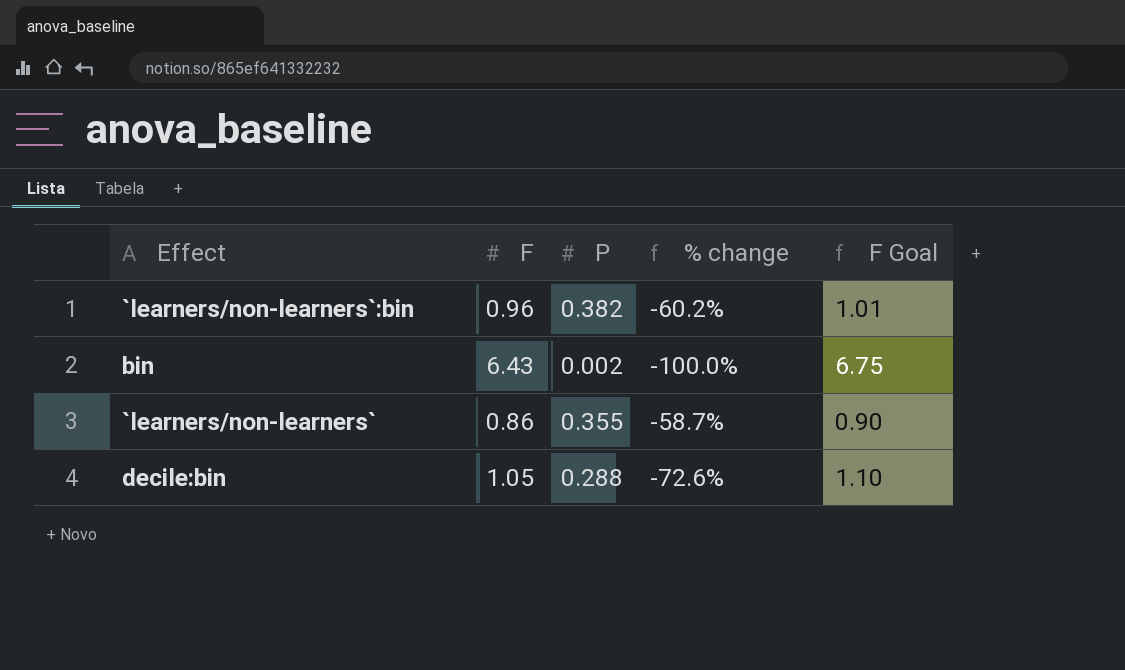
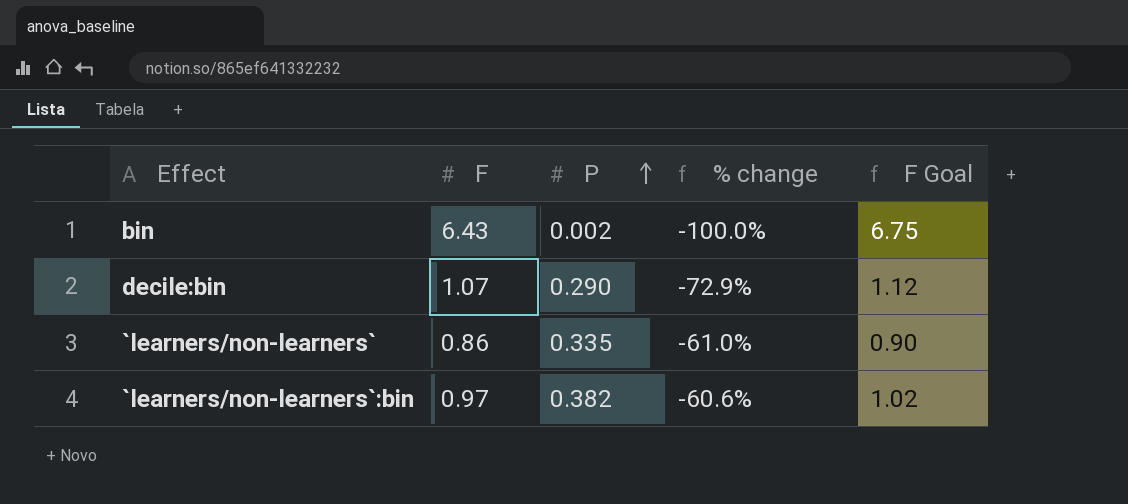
row order: none -> P ascending
decile:bin | F: 1.05 -> 1.07
decile:bin | P: 0.288 -> 0.290
decile:bin | % change: -72.6% -> -72.9%
decile:bin | F Goal: 1.10 -> 1.12
`learners/non-learners` | P: 0.355 -> 0.335
`learners/non-learners` | % change: -58.7% -> -61.0%
`learners/non-learners`:bin | F: 0.96 -> 0.97
`learners/non-learners`:bin | % change: -60.2% -> -60.6%
`learners/non-learners`:bin | F Goal: 1.01 -> 1.02

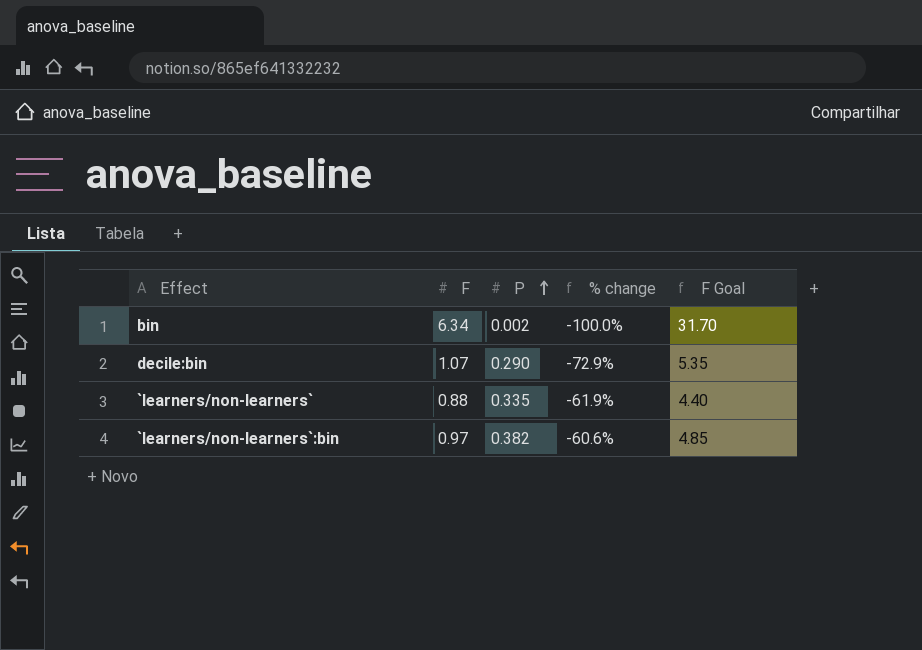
column F Goal | formula: [F] * 1.05 -> [F] * 5
bin | F: 6.43 -> 6.34
`learners/non-learners` | F: 0.86 -> 0.88
`learners/non-learners` | % change: -61.0% -> -61.9%

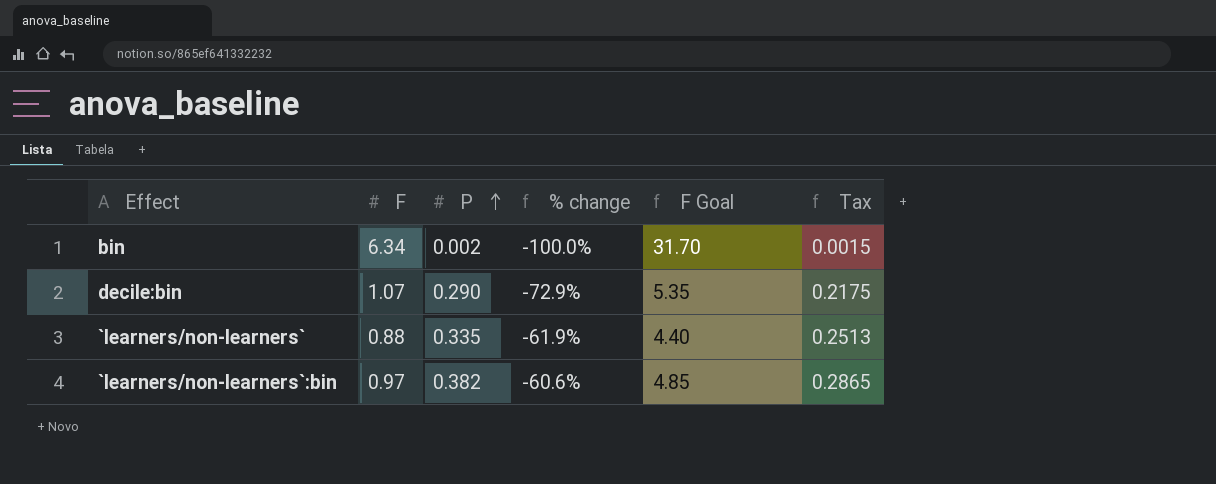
column Tax | formula: none -> [P] * 0.75

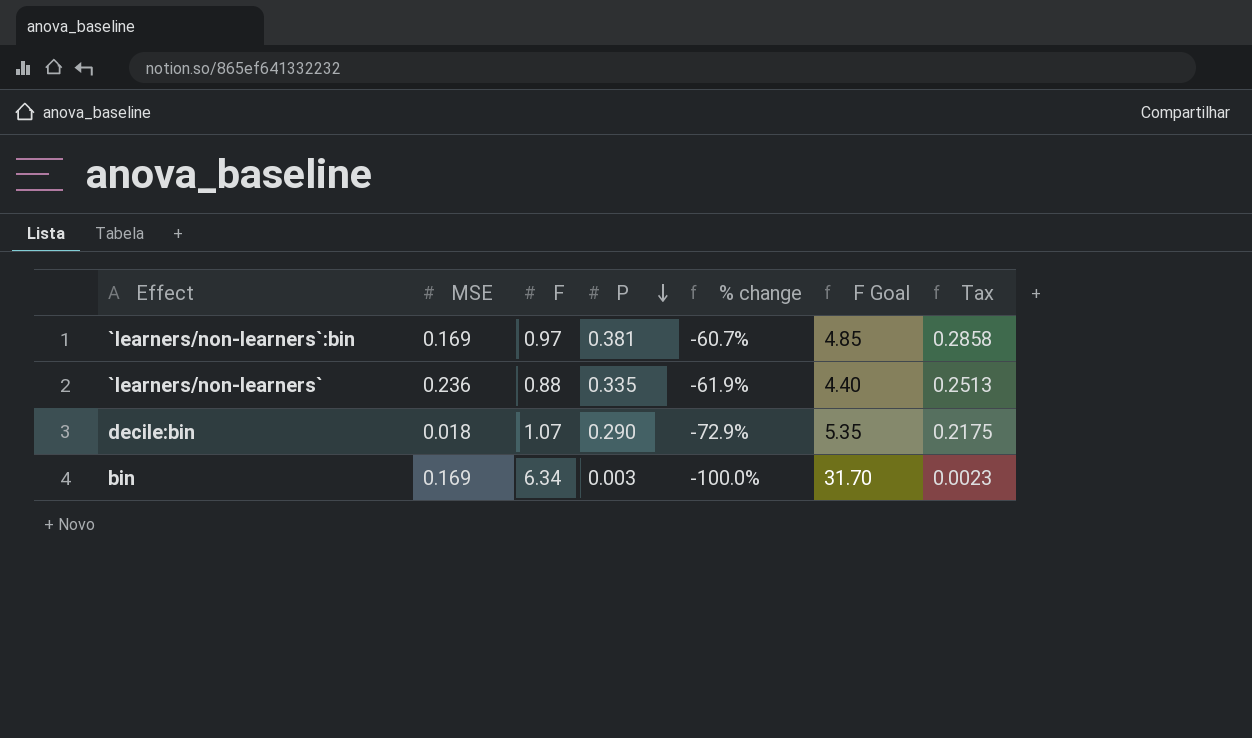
row order: P ascending -> P descending
column MSE | position: none -> 2
`learners/non-learners`:bin | P: 0.382 -> 0.381
`learners/non-learners`:bin | % change: -60.6% -> -60.7%
`learners/non-learners`:bin | Tax: 0.2865 -> 0.2858
bin | P: 0.002 -> 0.003
bin | Tax: 0.0015 -> 0.0023

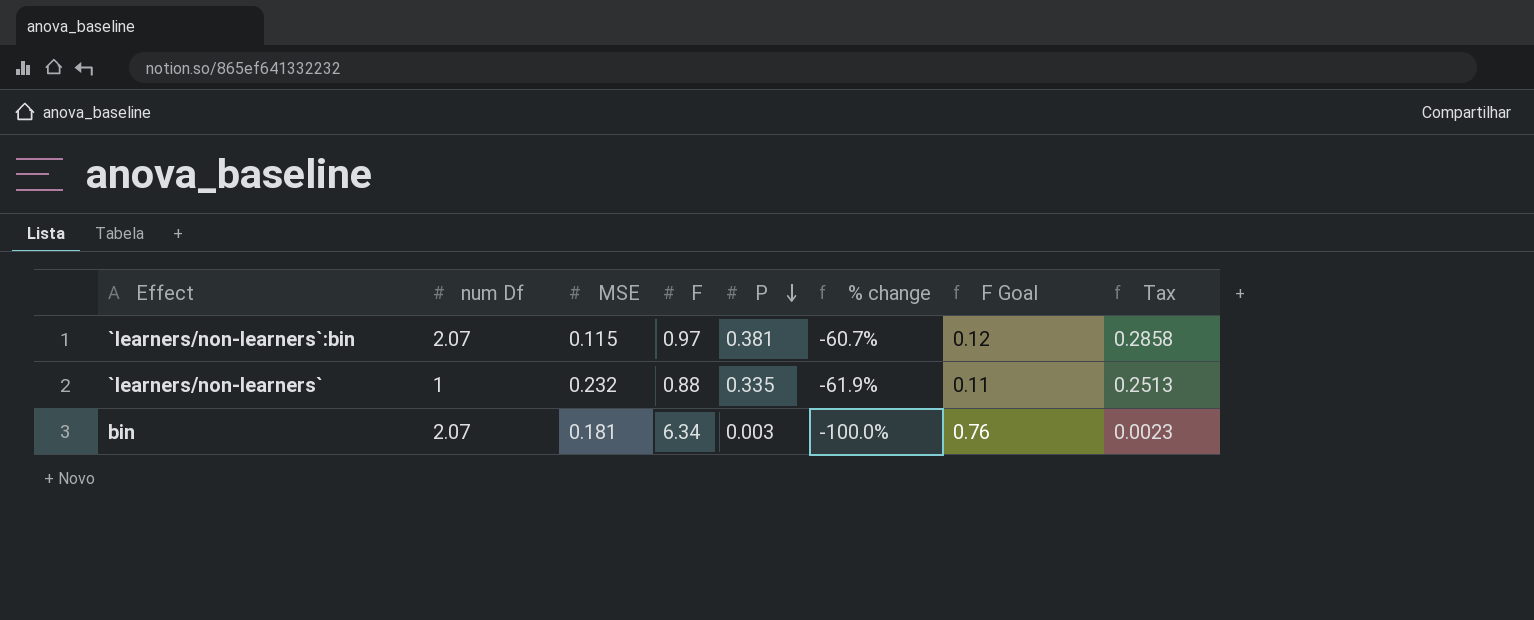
column num Df | position: none -> 2
column F Goal | formula: [F] * 5 -> [F] * 0.12
row decile:bin: 0.018 | 1.07 | 0.290 | -72.9% | 5.35 | 0.2175 -> none
`learners/non-learners`:bin | MSE: 0.169 -> 0.115
`learners/non-learners` | MSE: 0.236 -> 0.232
bin | MSE: 0.169 -> 0.181

